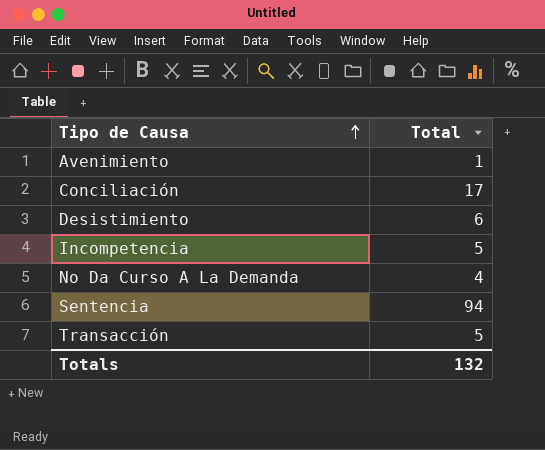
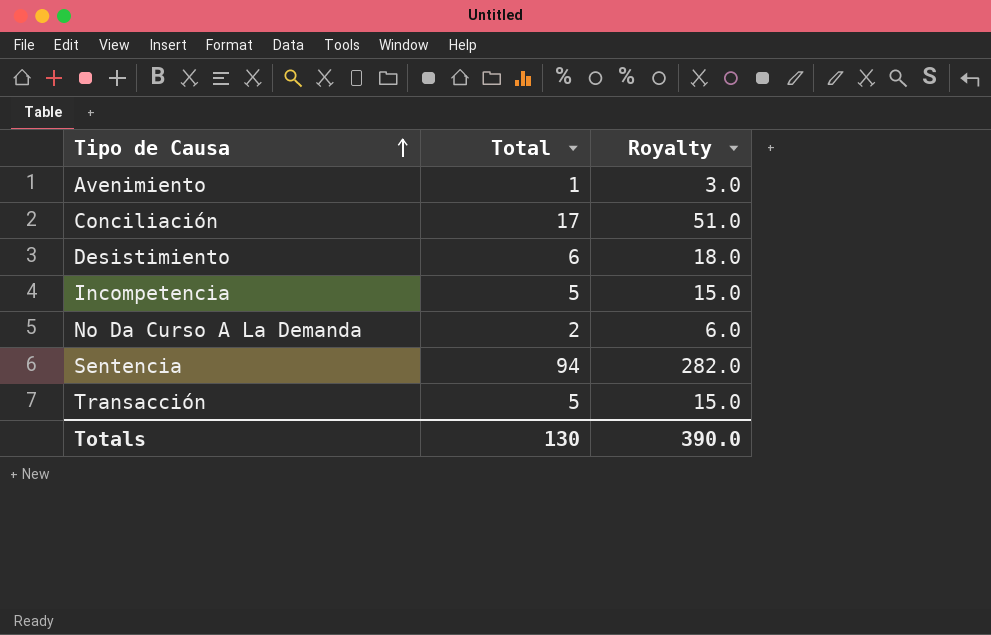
column Royalty | formula: none -> [Total] * 3
No Da Curso A La Demanda | Total: 4 -> 2
Totals | Total: 132 -> 130

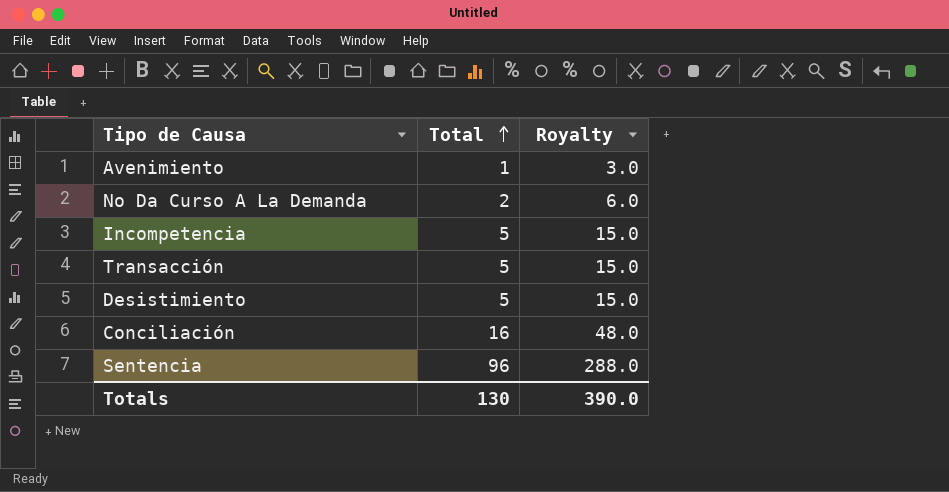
row order: Tipo de Causa ascending -> Total ascending
Desistimiento | Total: 6 -> 5
Desistimiento | Royalty: 18.0 -> 15.0
Conciliación | Total: 17 -> 16
Conciliación | Royalty: 51.0 -> 48.0
Sentencia | Total: 94 -> 96
Sentencia | Royalty: 282.0 -> 288.0

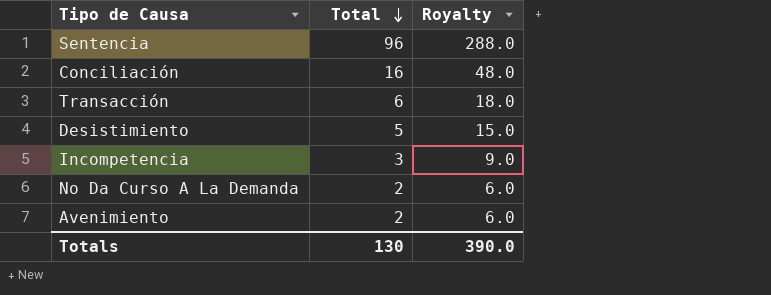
row order: Total ascending -> Total descending
Transacción | Total: 5 -> 6
Transacción | Royalty: 15.0 -> 18.0
Incompetencia | Total: 5 -> 3
Incompetencia | Royalty: 15.0 -> 9.0
Avenimiento | Total: 1 -> 2
Avenimiento | Royalty: 3.0 -> 6.0

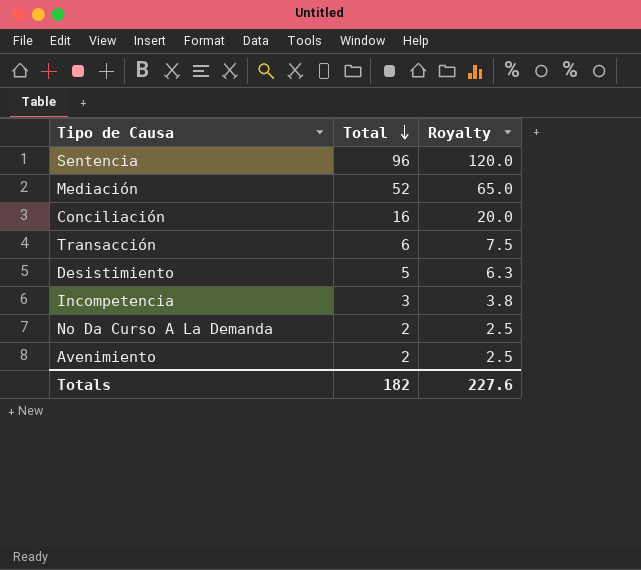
column Royalty | formula: [Total] * 3 -> [Total] * 1.25
row Mediación: none -> 52 | 65.0
Totals | Total: 130 -> 182
Totals | Royalty: 390.0 -> 227.6

